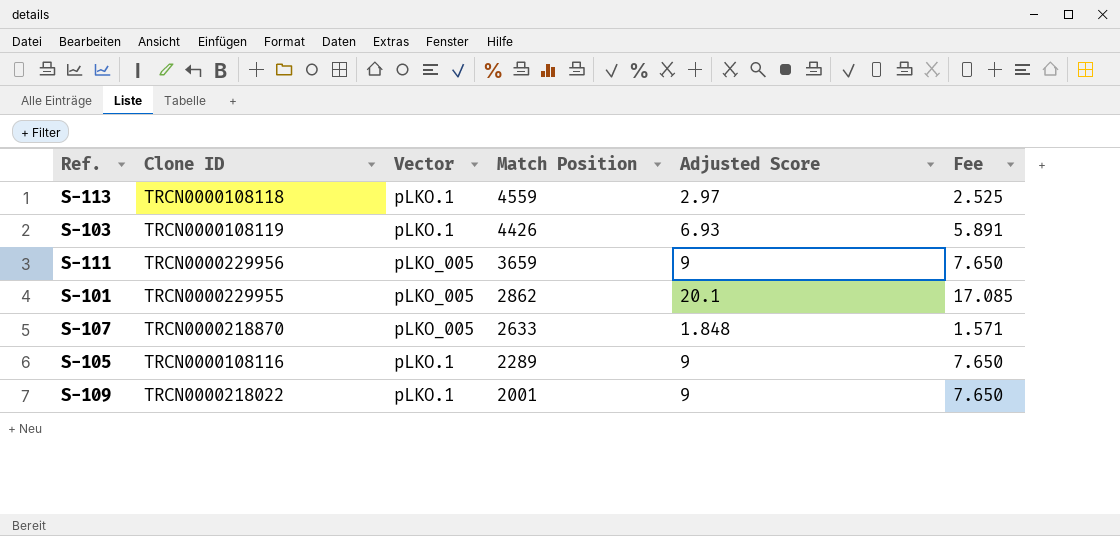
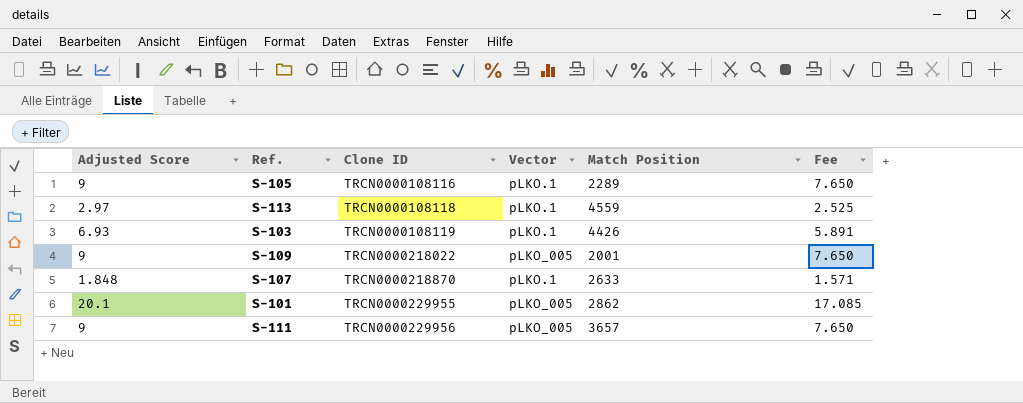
row order: Match Position descending -> Clone ID ascending
column Adjusted Score | position: 5 -> 1
S-109 | Vector: pLKO.1 -> pLKO_005
S-107 | Vector: pLKO_005 -> pLKO.1
S-111 | Match Position: 3659 -> 3657

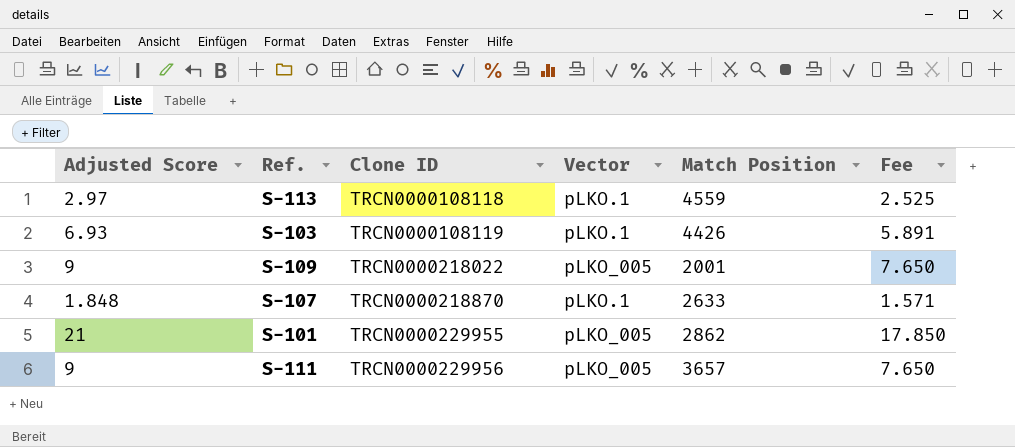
row S-105: 9 | TRCN0000108116 | pLKO.1 | 2289 | 7.650 -> none
S-101 | Adjusted Score: 20.1 -> 21
S-101 | Fee: 17.085 -> 17.850

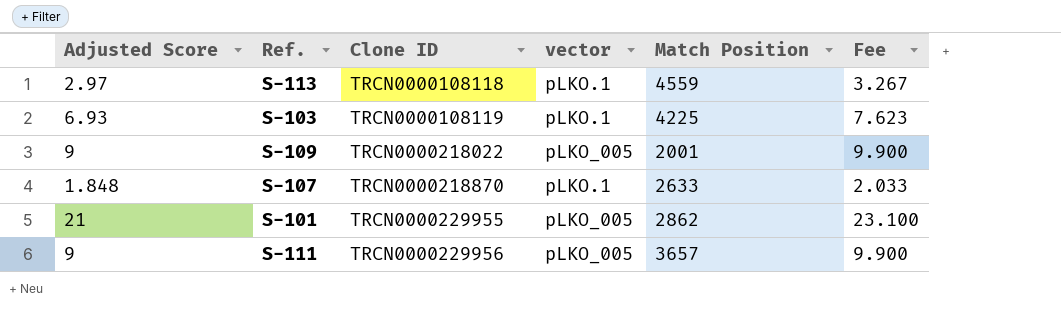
column name: Vector -> vector
column Fee | formula: [Adjusted Score] * 0.85 -> [Adjusted Score] * 1.1
S-103 | Match Position: 4426 -> 4225

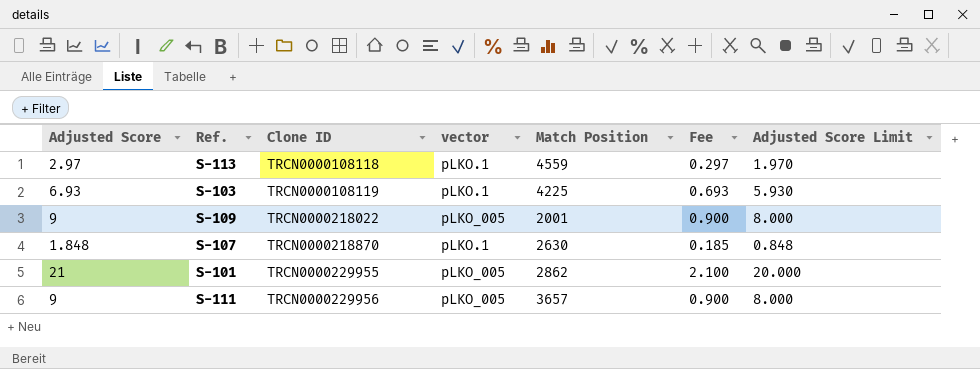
column Fee | formula: [Adjusted Score] * 1.1 -> [Adjusted Score] * 0.1
column Adjusted Score Limit | formula: none -> [Adjusted Score] - 1
S-107 | Match Position: 2633 -> 2630

